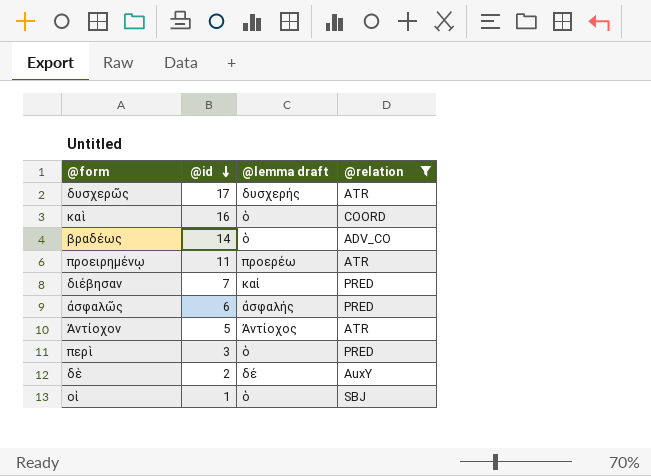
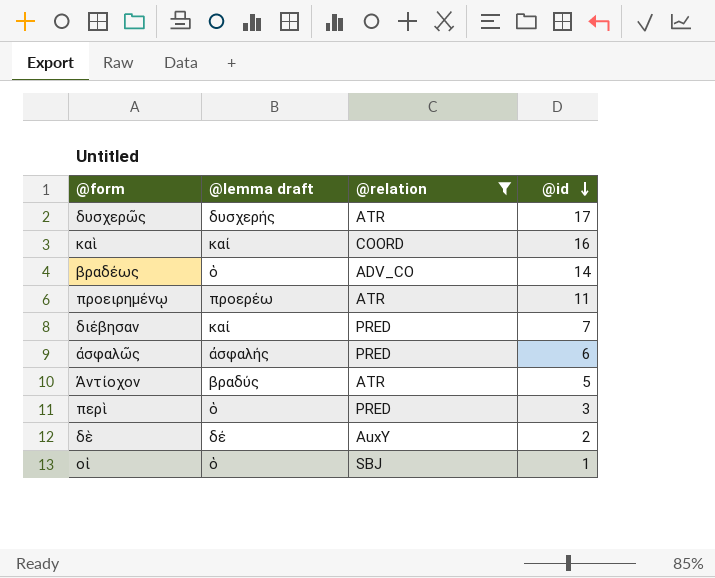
column @id | position: 2 -> 4
καὶ | @lemma draft: ὁ -> καί
Ἀντίοχον | @lemma draft: Ἀντίοχος -> βραδύς

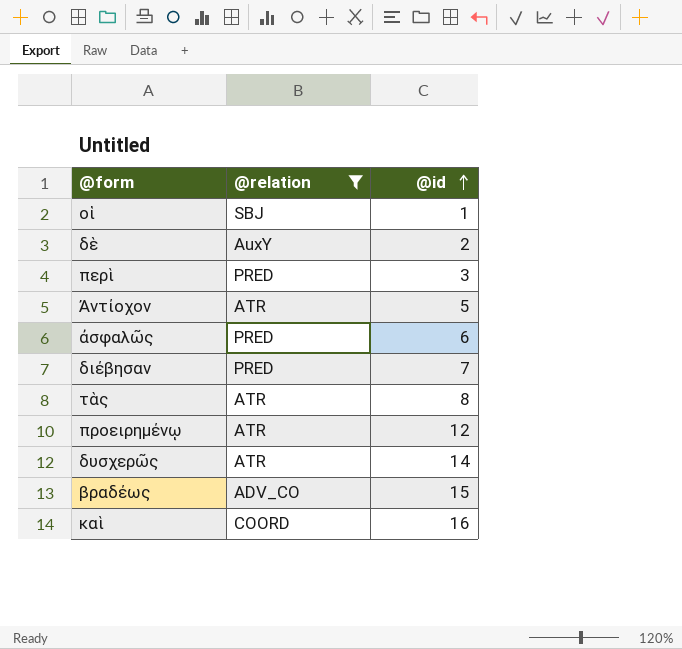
row order: @id descending -> @id ascending
column @lemma draft | position: 2 -> none
row τὰς: none -> ATR | 8
προειρημένῳ | @id: 11 -> 12
δυσχερῶς | @id: 17 -> 14
βραδέως | @id: 14 -> 15

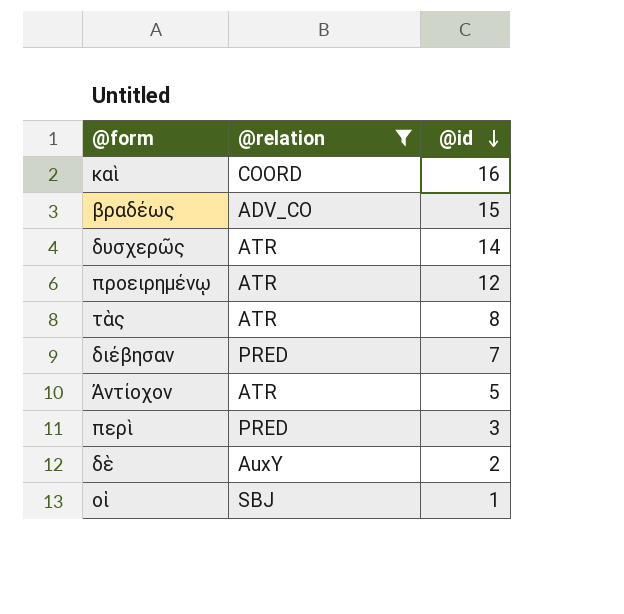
row order: @id ascending -> @id descending
row ἀσφαλῶς: PRED | 6 -> none

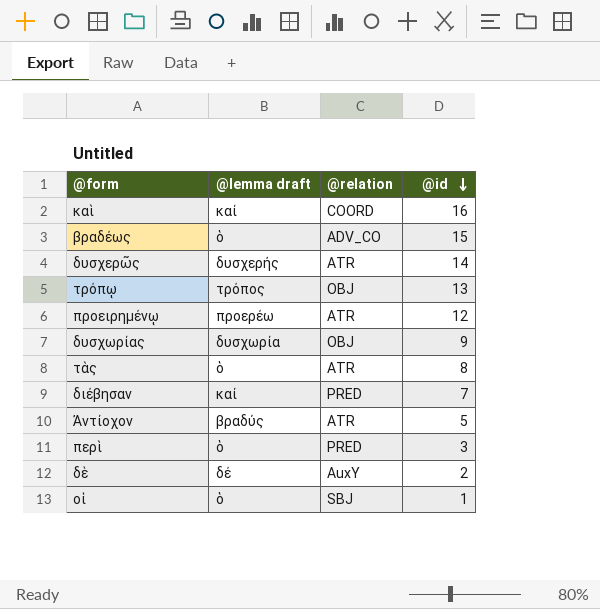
filter: @relation != OBJ -> none
column @lemma draft | position: none -> 2

